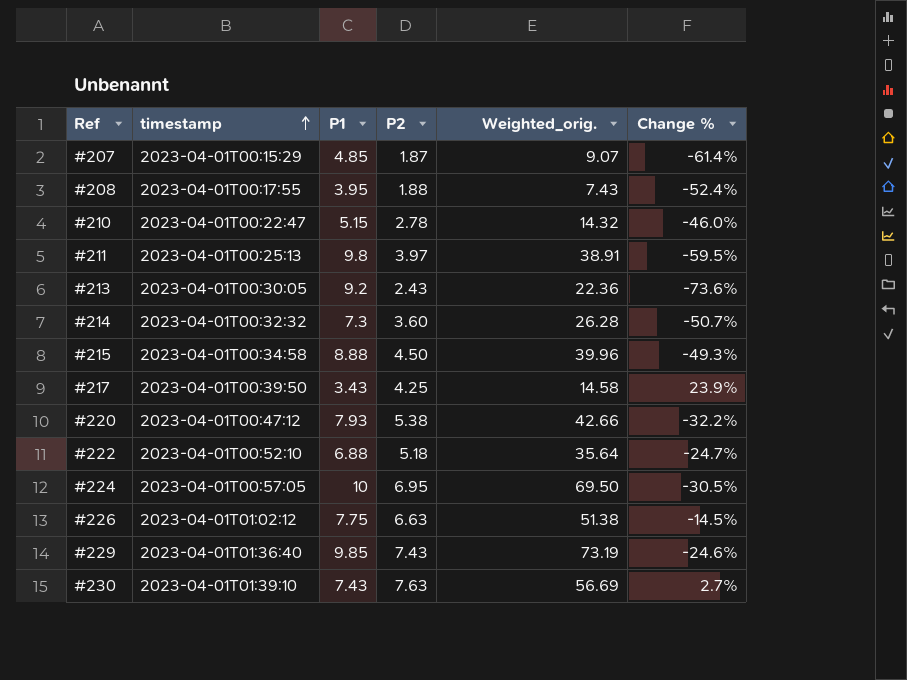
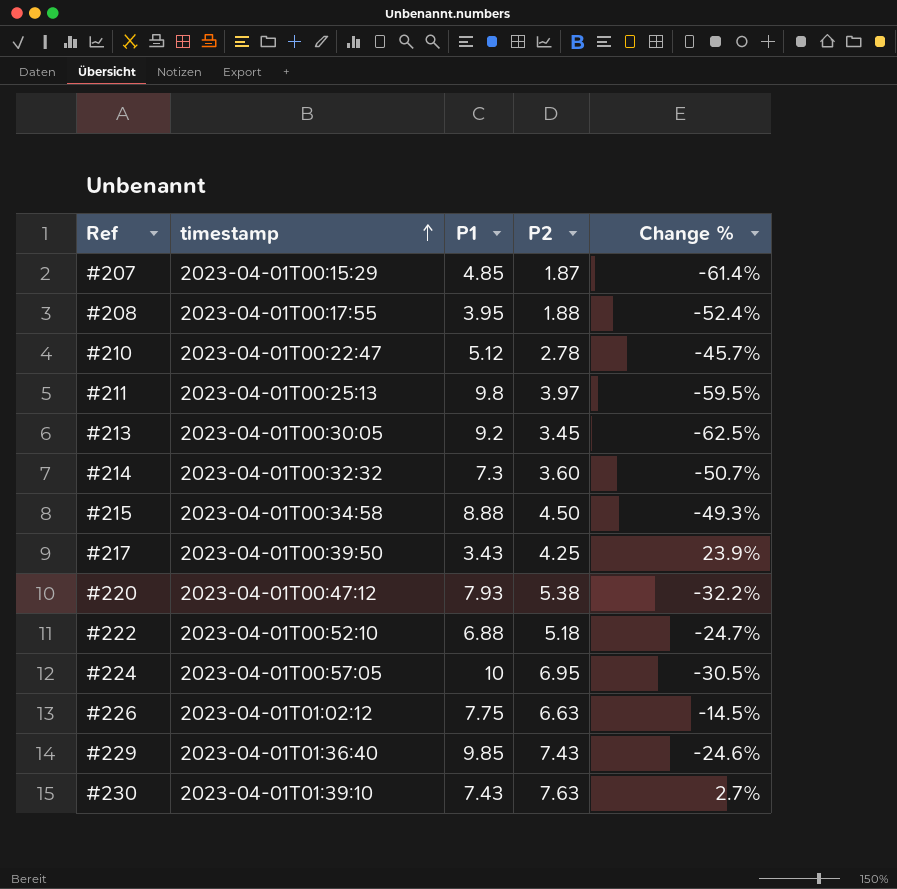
column Weighted_orig. | formula: [P1] * [P2] -> none
#210 | P1: 5.15 -> 5.12
#210 | Change %: -46.0% -> -45.7%
#213 | P2: 2.43 -> 3.45
#213 | Change %: -73.6% -> -62.5%

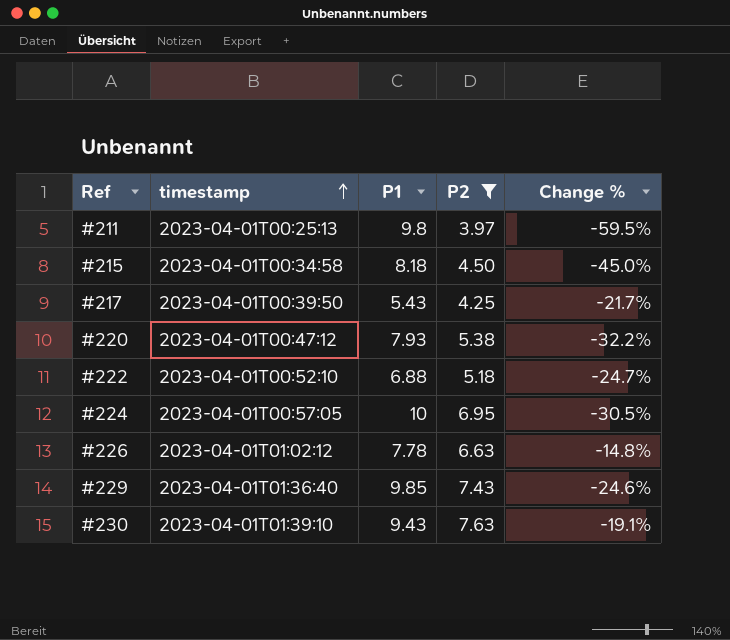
filter: none -> P2 >= 3.97
#215 | P1: 8.88 -> 8.18
#215 | Change %: -49.3% -> -45.0%
#217 | P1: 3.43 -> 5.43
#217 | Change %: 23.9% -> -21.7%
#226 | P1: 7.75 -> 7.78
#226 | Change %: -14.5% -> -14.8%
#230 | P1: 7.43 -> 9.43
#230 | Change %: 2.7% -> -19.1%

